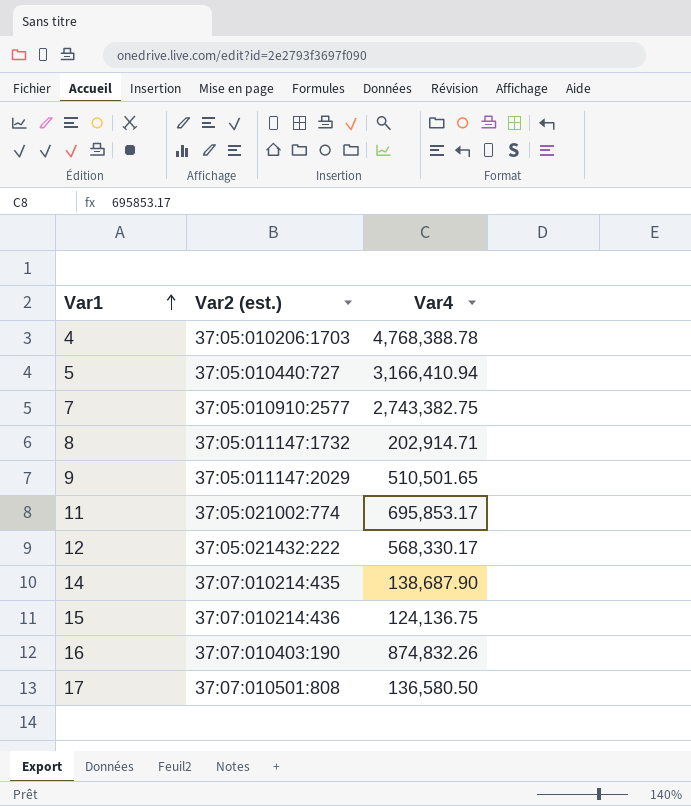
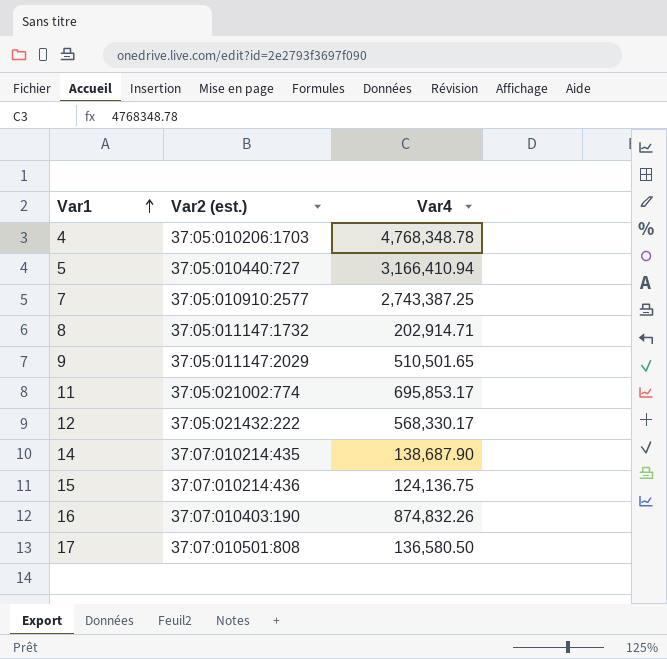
4 | Var4: 4,768,388.78 -> 4,768,348.78
7 | Var4: 2,743,382.75 -> 2,743,387.25

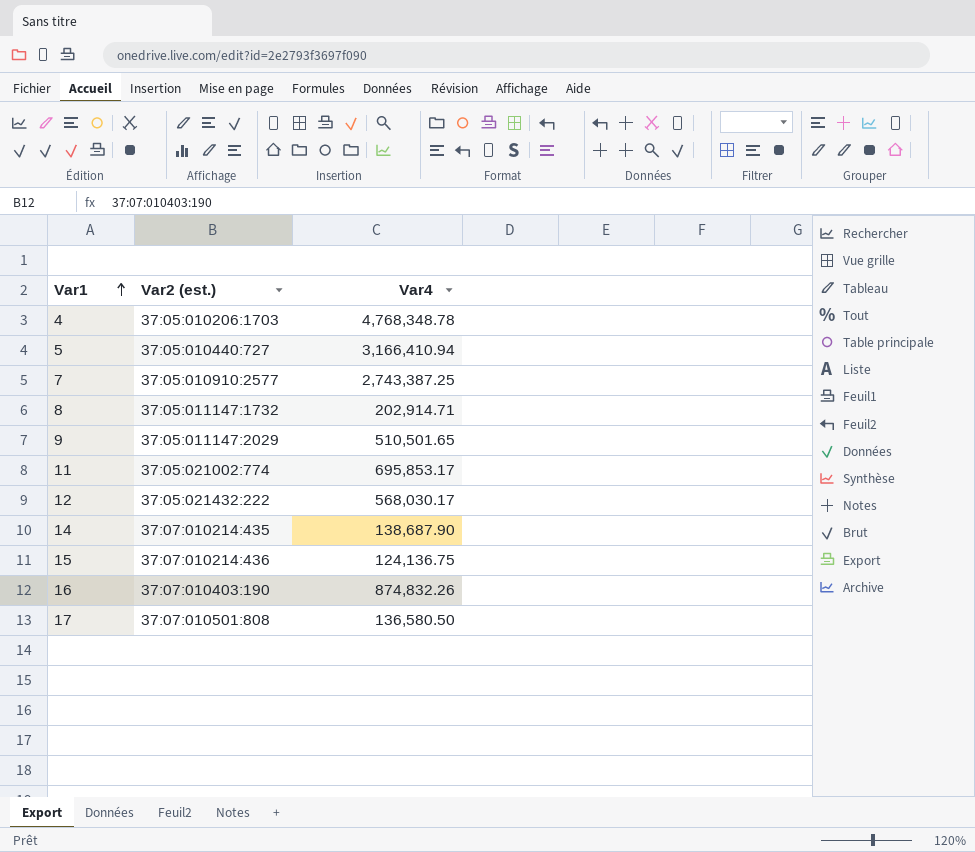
12 | Var4: 568,330.17 -> 568,030.17

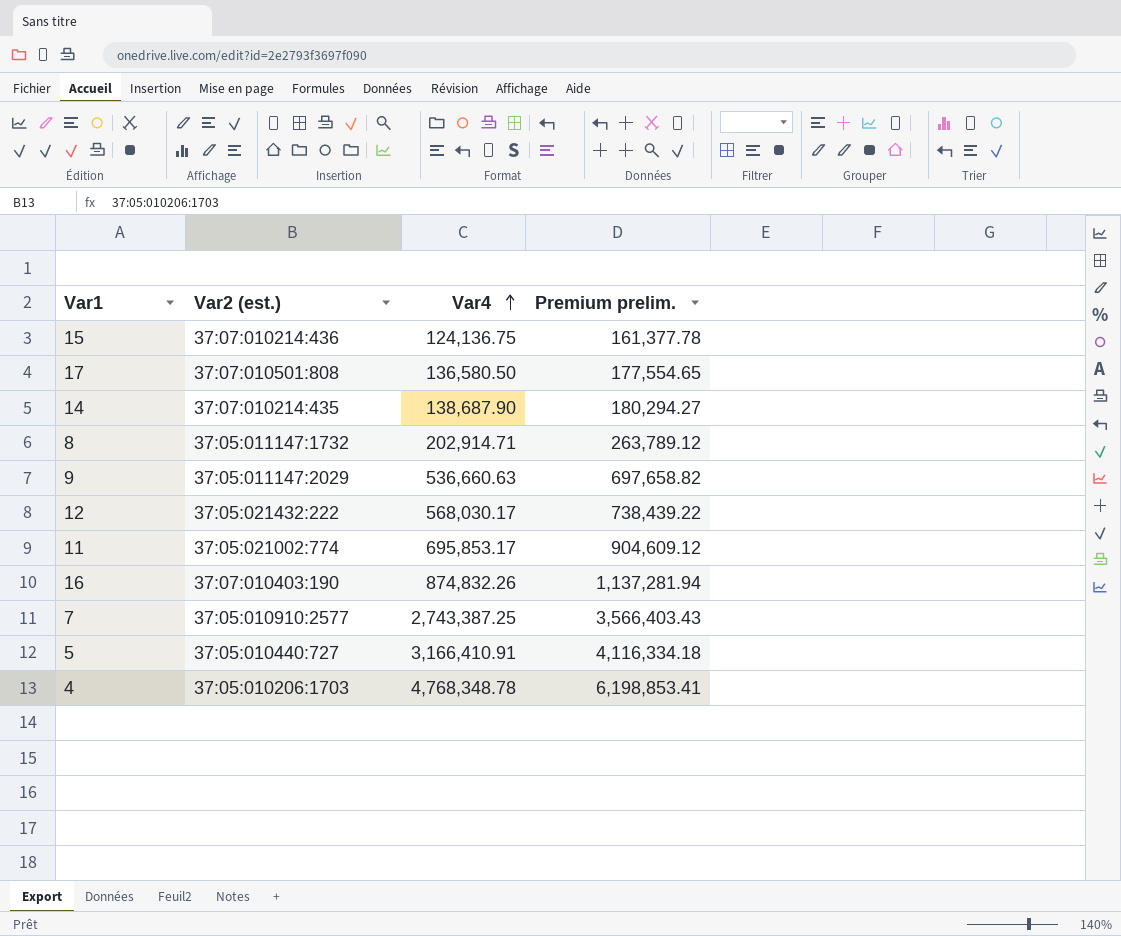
row order: Var1 ascending -> Var4 ascending
column Premium prelim. | formula: none -> [Var4] * 1.3
9 | Var4: 510,501.65 -> 536,660.63
5 | Var4: 3,166,410.94 -> 3,166,410.91

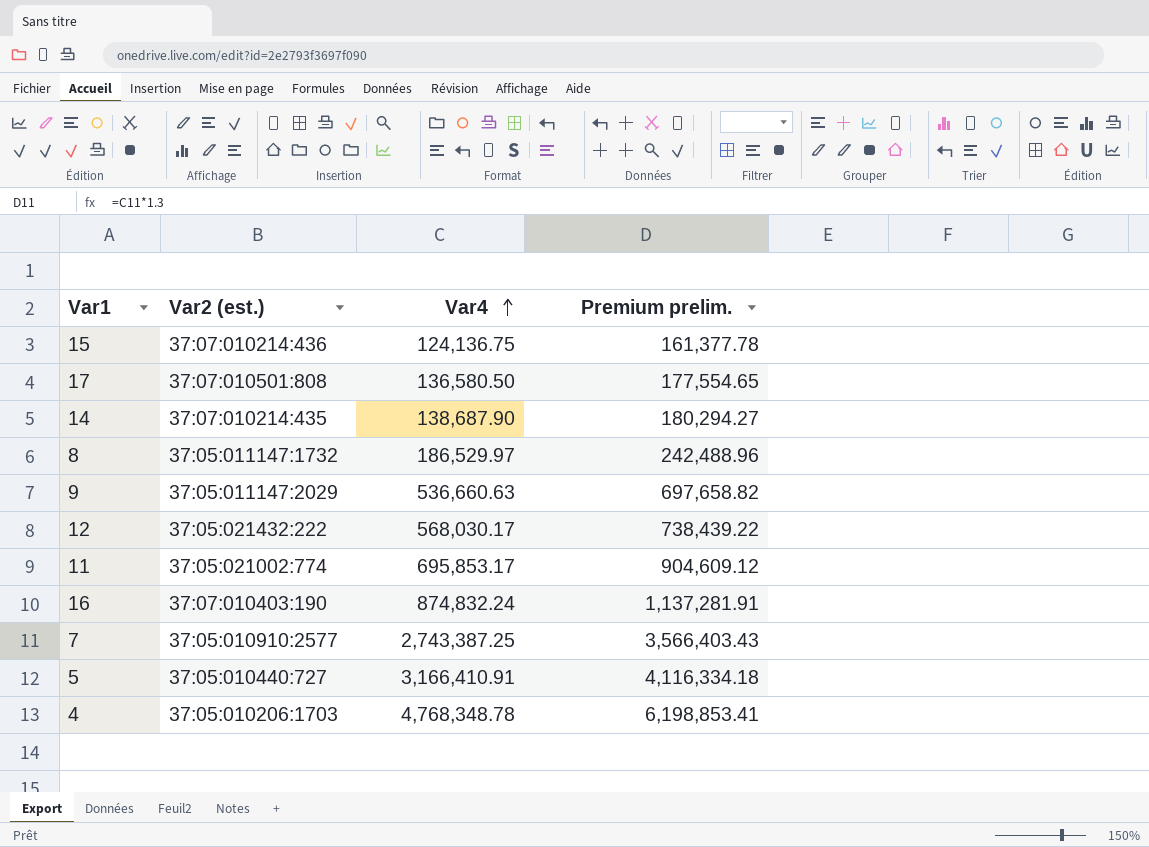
8 | Var4: 202,914.71 -> 186,529.97
8 | Premium prelim.: 263,789.12 -> 242,488.96
16 | Var4: 874,832.26 -> 874,832.24
16 | Premium prelim.: 1,137,281.94 -> 1,137,281.91

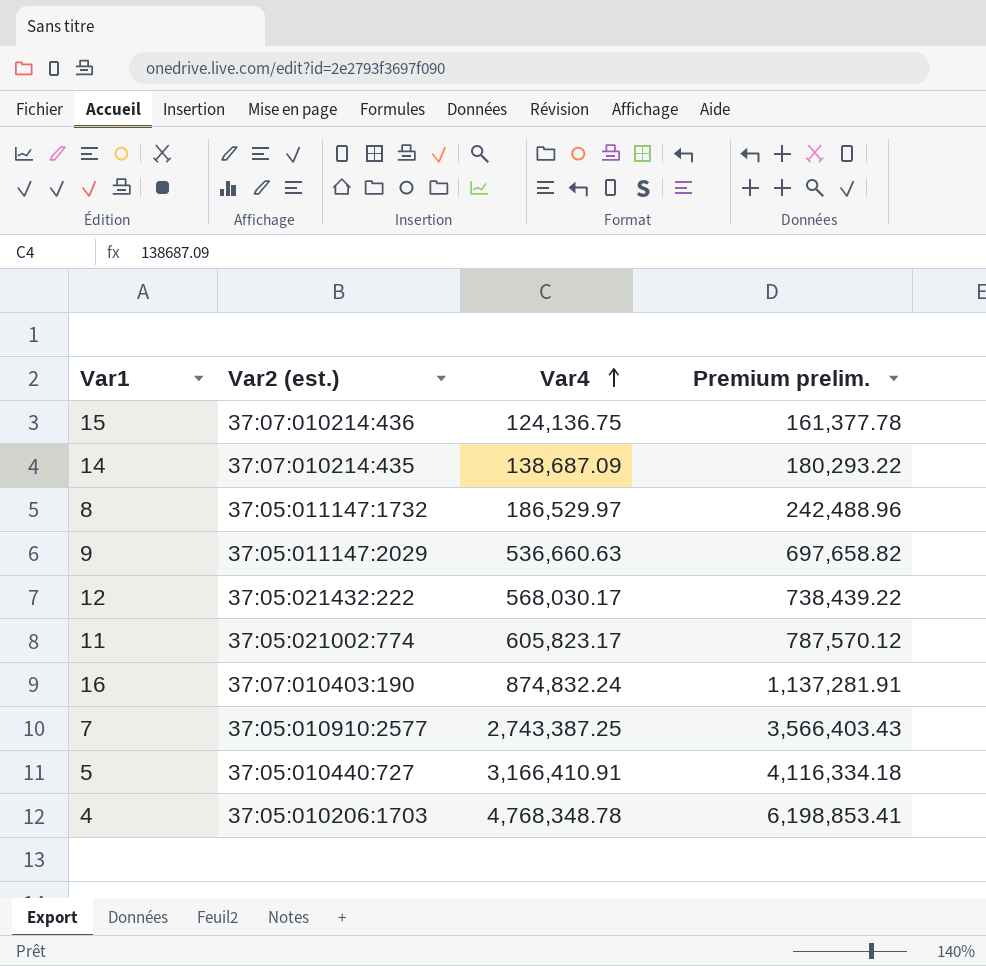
row 17: 37:07:010501:808 | 136,580.50 | 177,554.65 -> none
14 | Var4: 138,687.90 -> 138,687.09
14 | Premium prelim.: 180,294.27 -> 180,293.22
11 | Var4: 695,853.17 -> 605,823.17
11 | Premium prelim.: 904,609.12 -> 787,570.12

